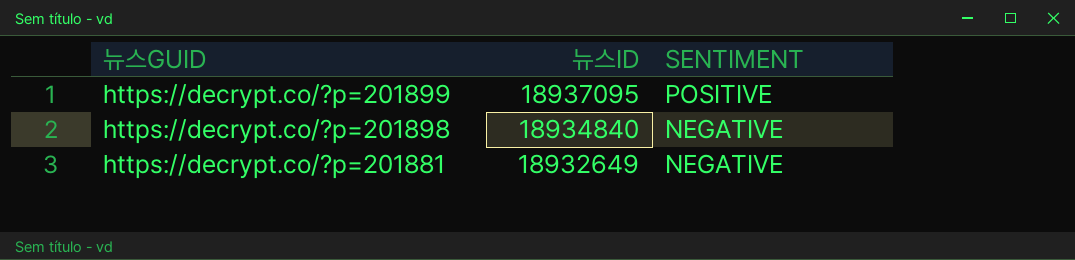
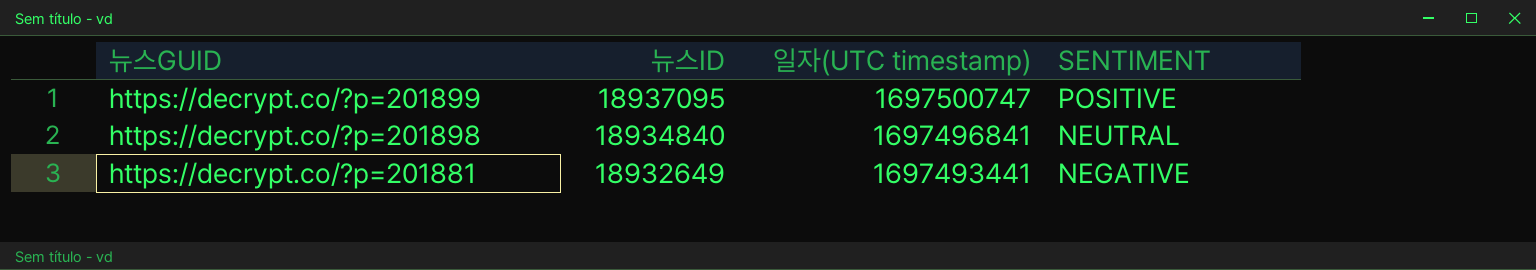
column 일자(UTC timestamp) | position: none -> 3
https://decrypt.co/?p=201898 | SENTIMENT: NEGATIVE -> NEUTRAL

